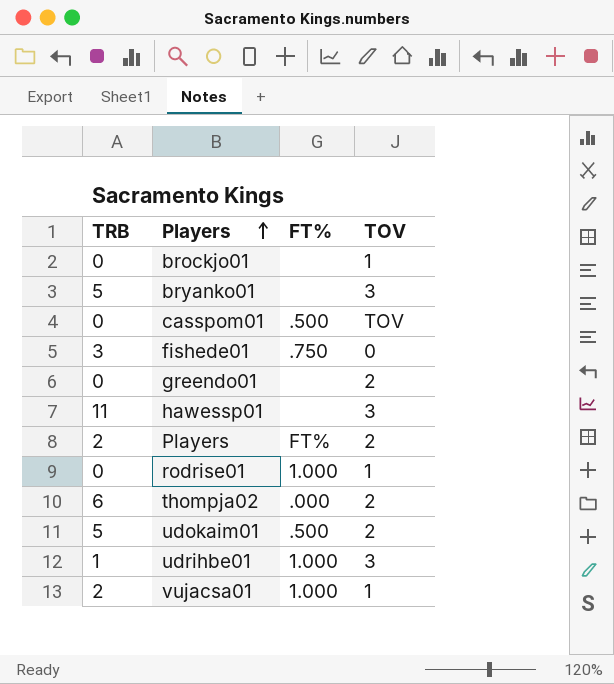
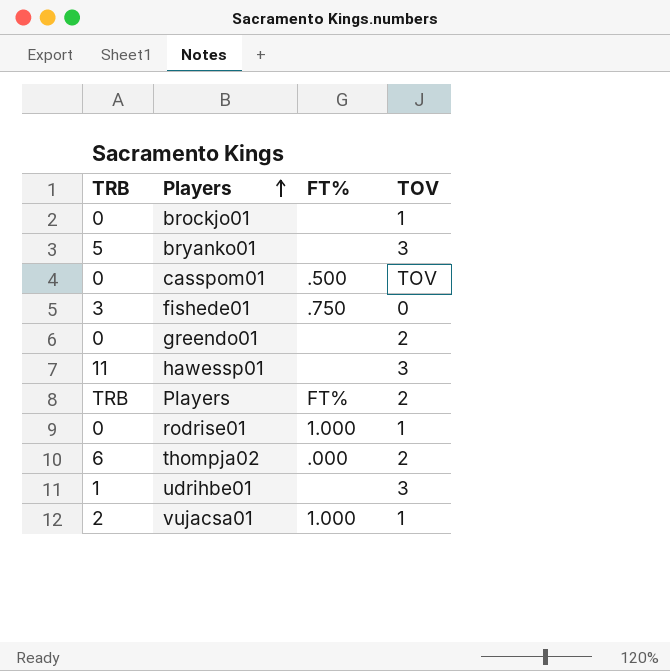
row udokaim01: 5 | .500 | 2 -> none
Players | TRB: 2 -> TRB
udrihbe01 | FT%: 1.000 -> none

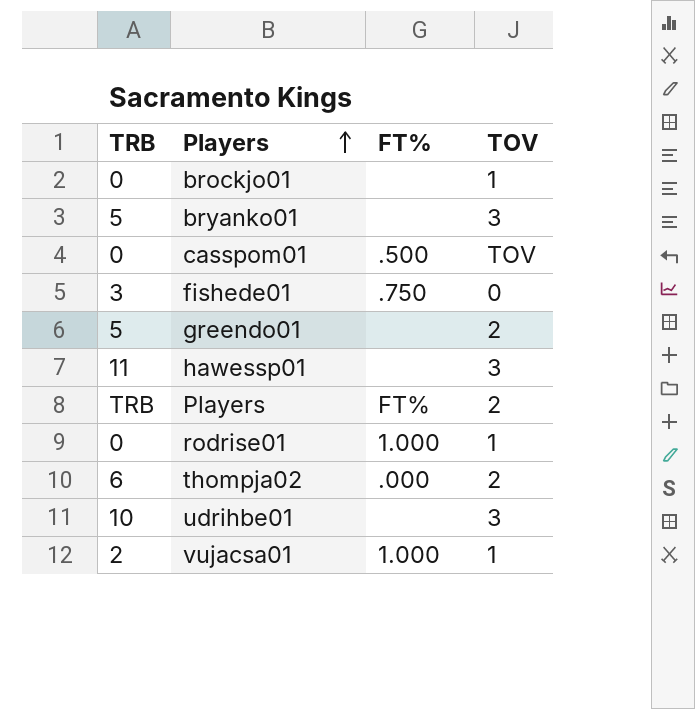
greendo01 | TRB: 0 -> 5
udrihbe01 | TRB: 1 -> 10

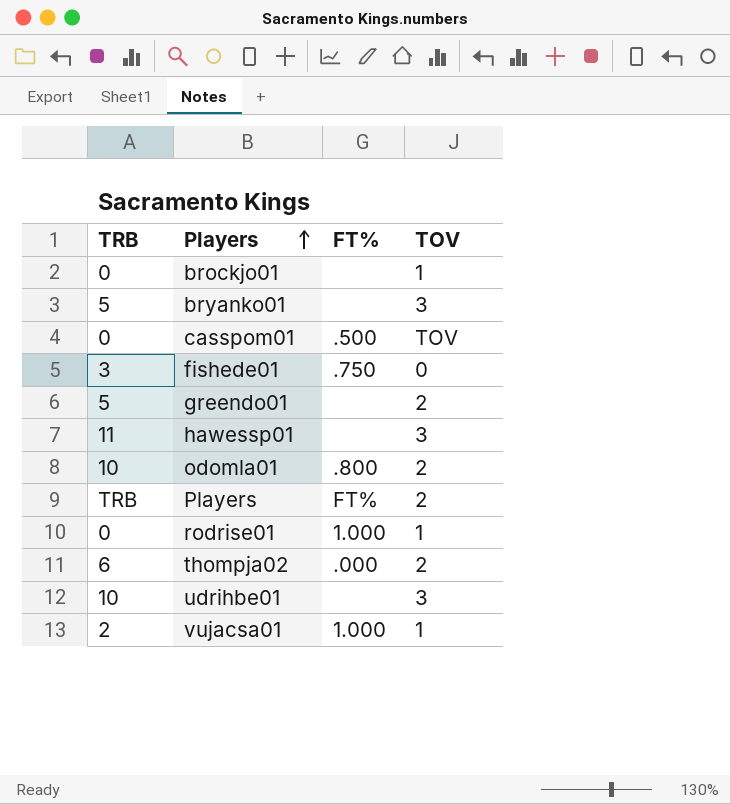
row odomla01: none -> 10 | .800 | 2

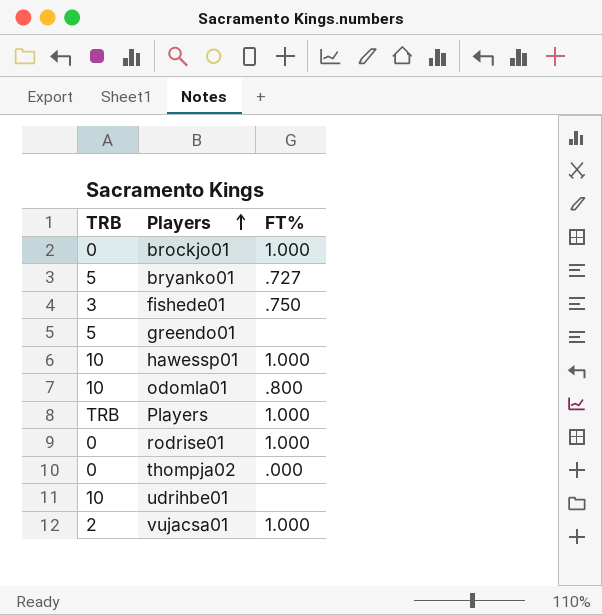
column TOV | position: 4 -> none
row casspom01: 0 | .500 | TOV -> none
brockjo01 | FT%: none -> 1.000
bryanko01 | FT%: none -> .727
hawessp01 | TRB: 11 -> 10
hawessp01 | FT%: none -> 1.000
Players | FT%: FT% -> 1.000
thompja02 | TRB: 6 -> 0

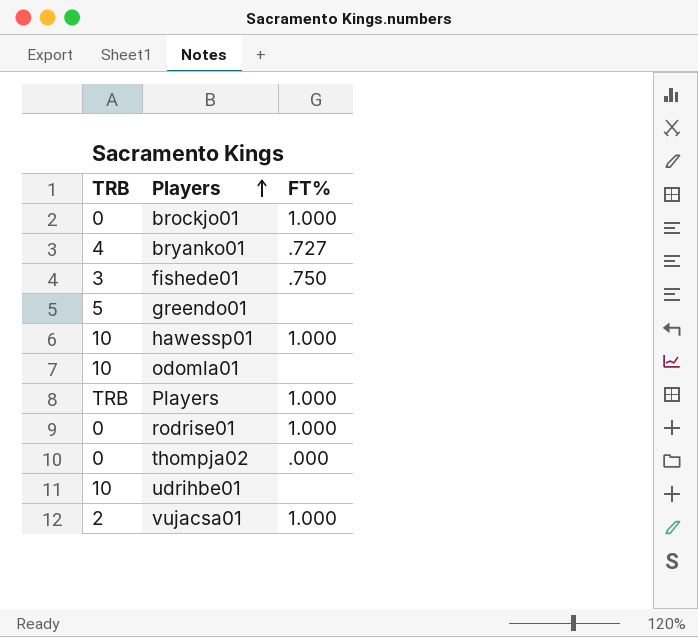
bryanko01 | TRB: 5 -> 4
odomla01 | FT%: .800 -> none

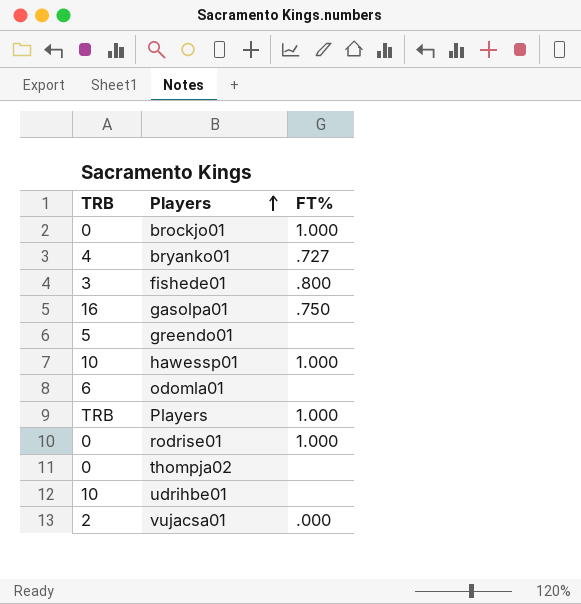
fishede01 | FT%: .750 -> .800
row gasolpa01: none -> 16 | .750
odomla01 | TRB: 10 -> 6
thompja02 | FT%: .000 -> none
vujacsa01 | FT%: 1.000 -> .000

